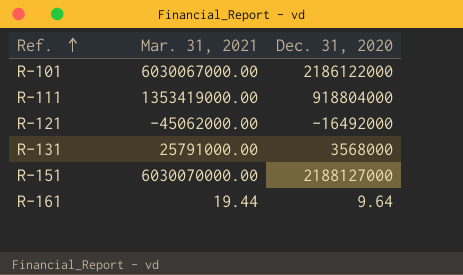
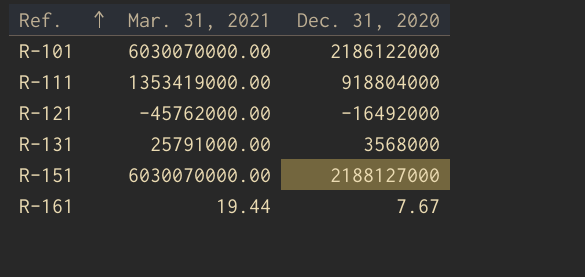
R-101 | Mar. 31, 2021: 6030067000.00 -> 6030070000.00
R-121 | Mar. 31, 2021: -45062000.00 -> -45762000.00
R-161 | Dec. 31, 2020: 9.64 -> 7.67

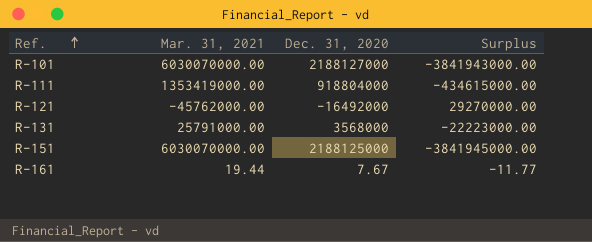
column Surplus | formula: none -> [Dec. 31, 2020] - [Mar. 31, 2021]
R-101 | Dec. 31, 2020: 2186122000 -> 2188127000
R-151 | Dec. 31, 2020: 2188127000 -> 2188125000

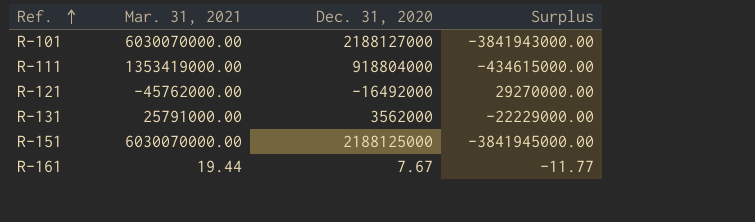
R-131 | Dec. 31, 2020: 3568000 -> 3562000
R-131 | Surplus: -22223000.00 -> -22229000.00

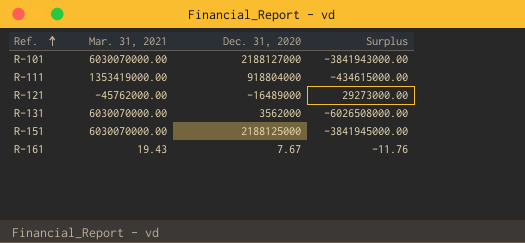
R-121 | Dec. 31, 2020: -16492000 -> -16489000
R-121 | Surplus: 29270000.00 -> 29273000.00
R-131 | Mar. 31, 2021: 25791000.00 -> 6030070000.00
R-131 | Surplus: -22229000.00 -> -6026508000.00
R-161 | Mar. 31, 2021: 19.44 -> 19.43
R-161 | Surplus: -11.77 -> -11.76

